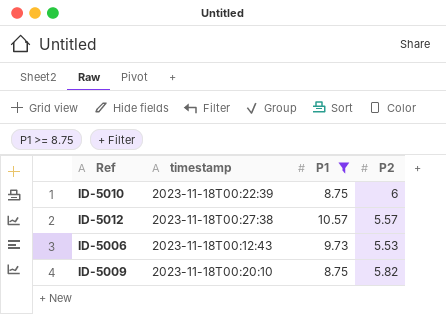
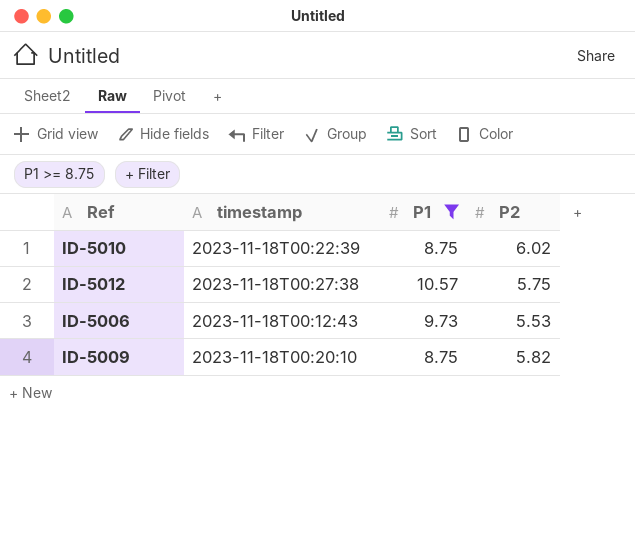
ID-5010 | P2: 6 -> 6.02
ID-5012 | P2: 5.57 -> 5.75

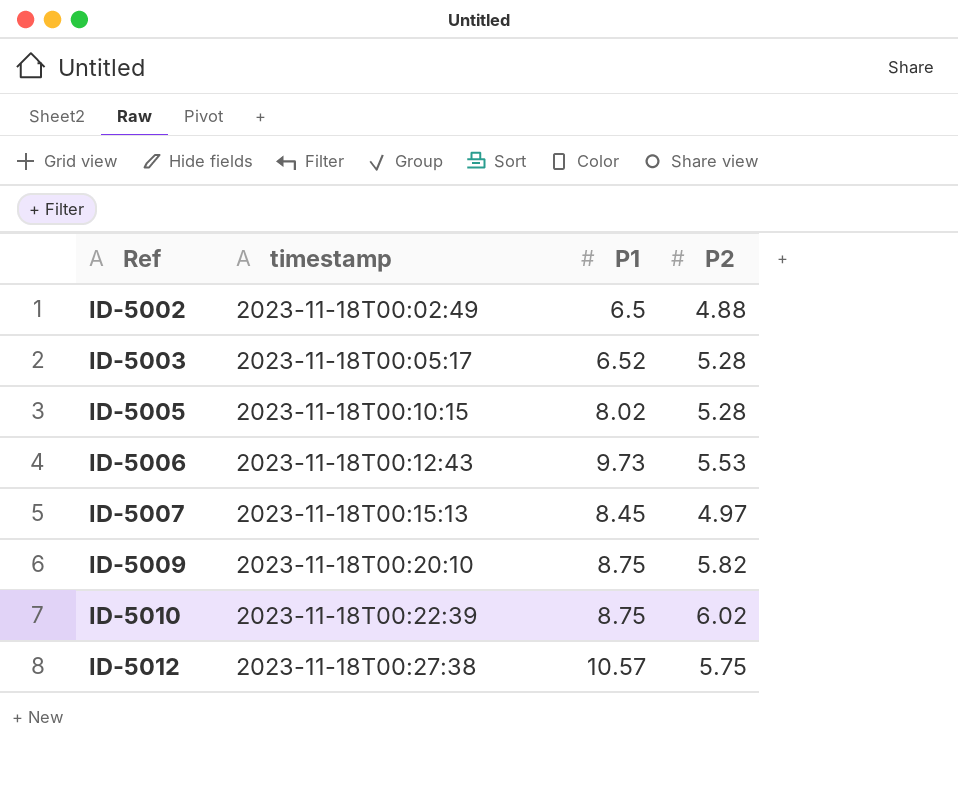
filter: P1 >= 8.75 -> none
row order: none -> Ref ascending

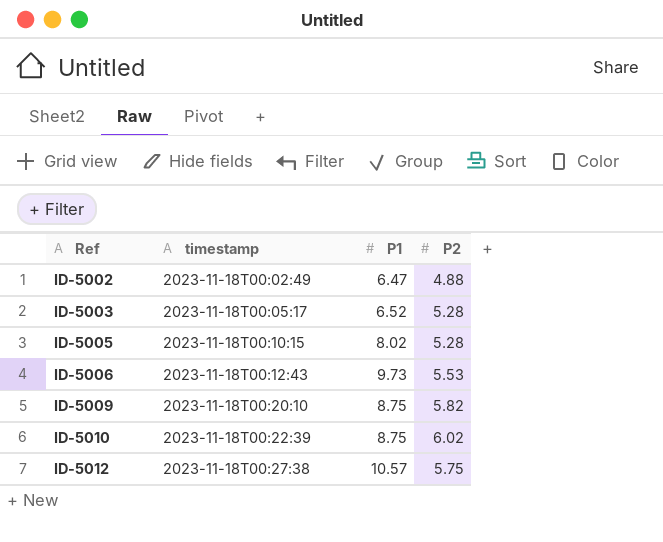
row ID-5007: 2023-11-18T00:15:13 | 8.45 | 4.97 -> none
ID-5002 | P1: 6.5 -> 6.47

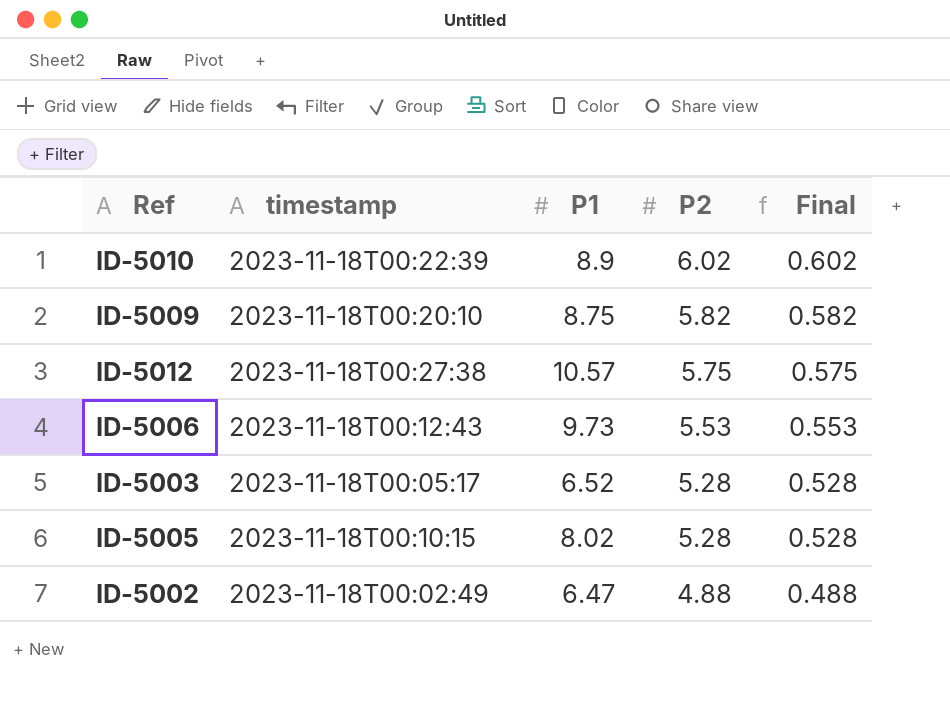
row order: Ref ascending -> P2 descending
column Final | formula: none -> [P2] * 0.1
ID-5010 | P1: 8.75 -> 8.9

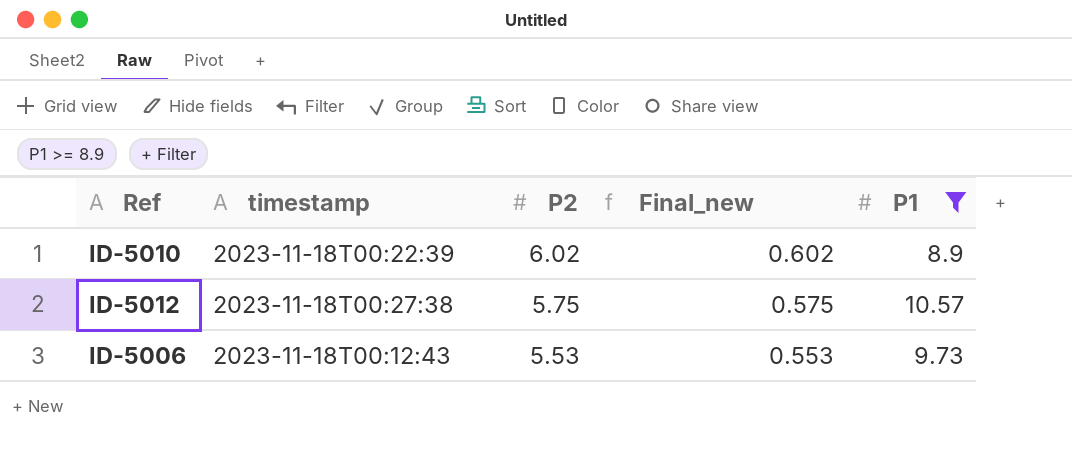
filter: none -> P1 >= 8.9
column name: Final -> Final_new
column P1 | position: 3 -> 5

